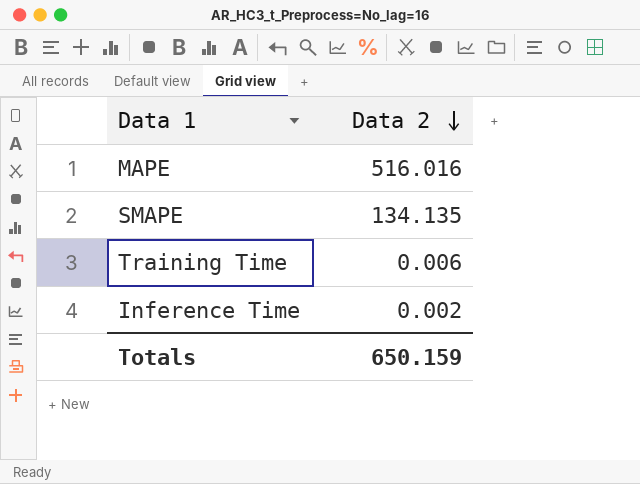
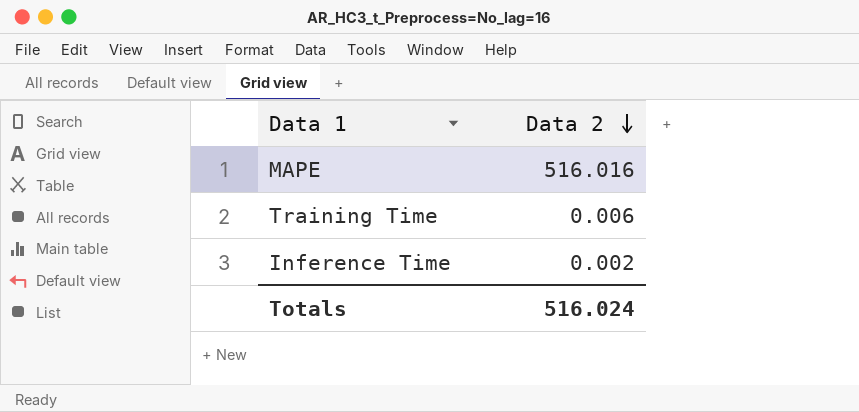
row SMAPE: 134.135 -> none
Totals | Data 2: 650.159 -> 516.024

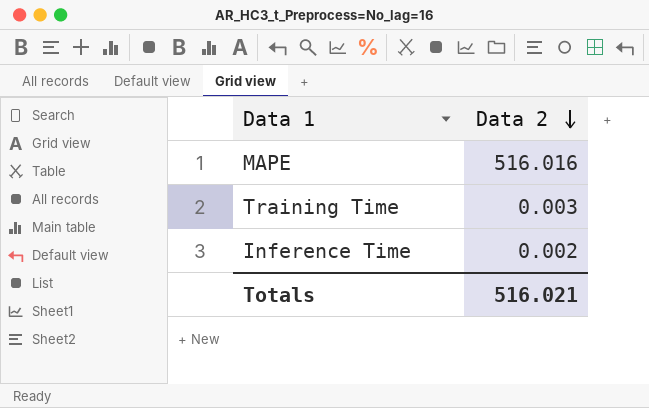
Training Time | Data 2: 0.006 -> 0.003
Totals | Data 2: 516.024 -> 516.021

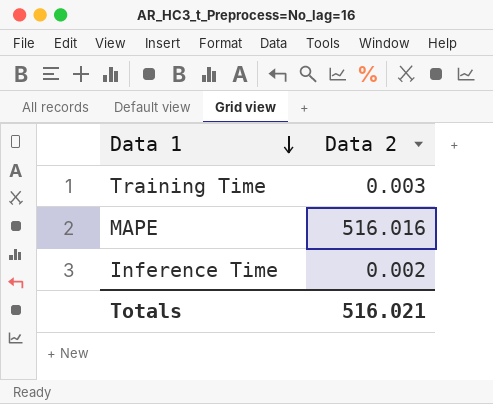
row order: Data 2 descending -> Data 1 descending

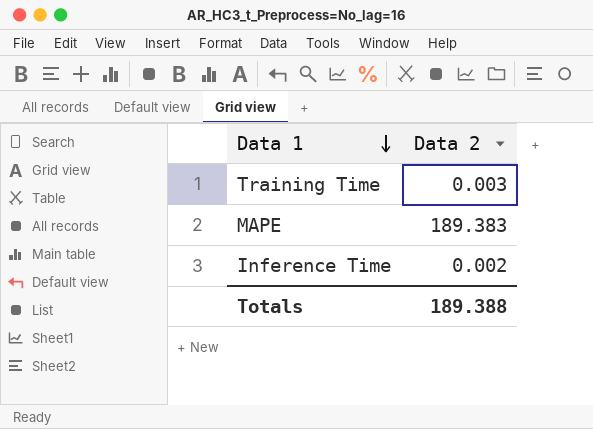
MAPE | Data 2: 516.016 -> 189.383
Totals | Data 2: 516.021 -> 189.388

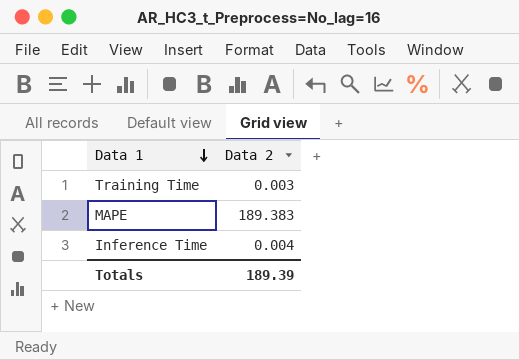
Inference Time | Data 2: 0.002 -> 0.004
Totals | Data 2: 189.388 -> 189.39

